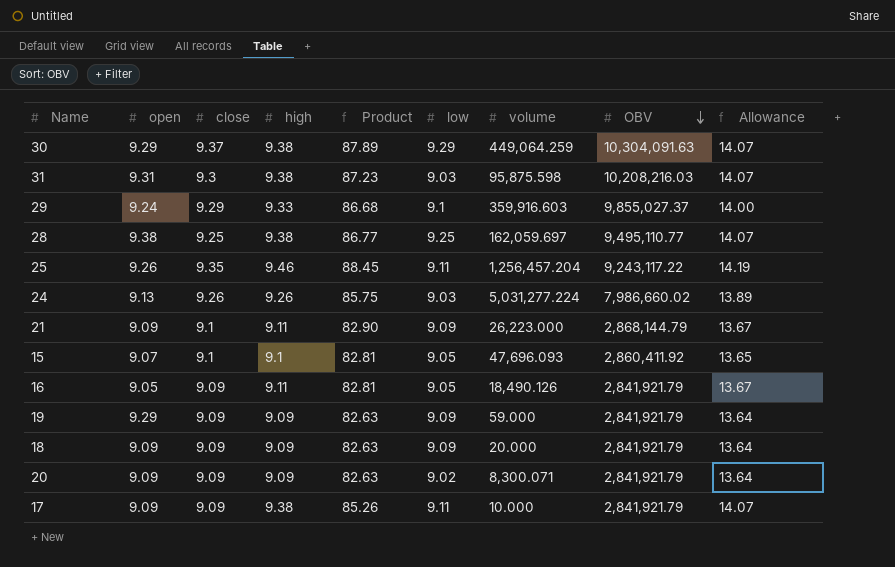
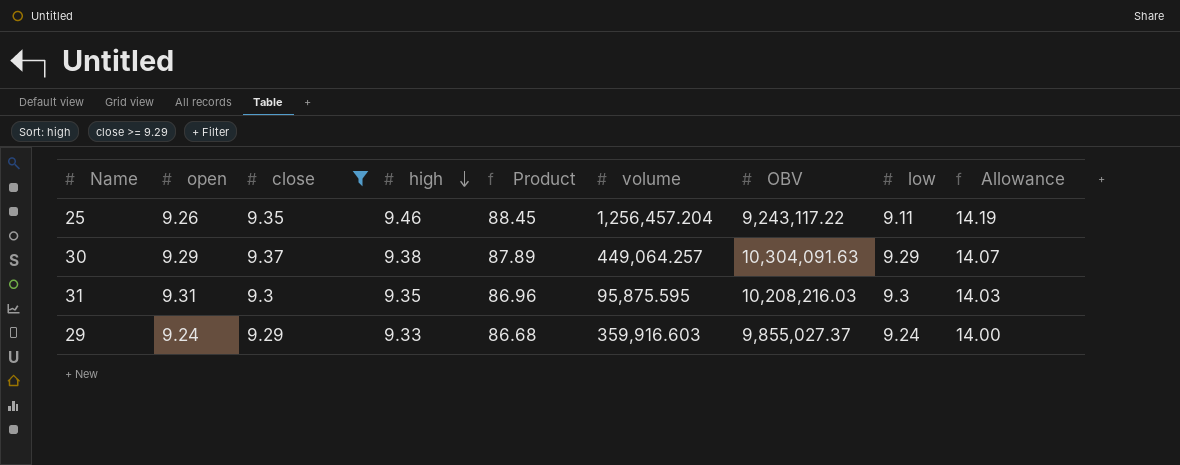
filter: none -> close >= 9.29
row order: OBV descending -> high descending
column low | position: 6 -> 8
30 | volume: 449,064.259 -> 449,064.257
31 | high: 9.38 -> 9.35
31 | Product: 87.23 -> 86.96
31 | volume: 95,875.598 -> 95,875.595
31 | low: 9.03 -> 9.3
31 | Allowance: 14.07 -> 14.03
29 | low: 9.1 -> 9.24

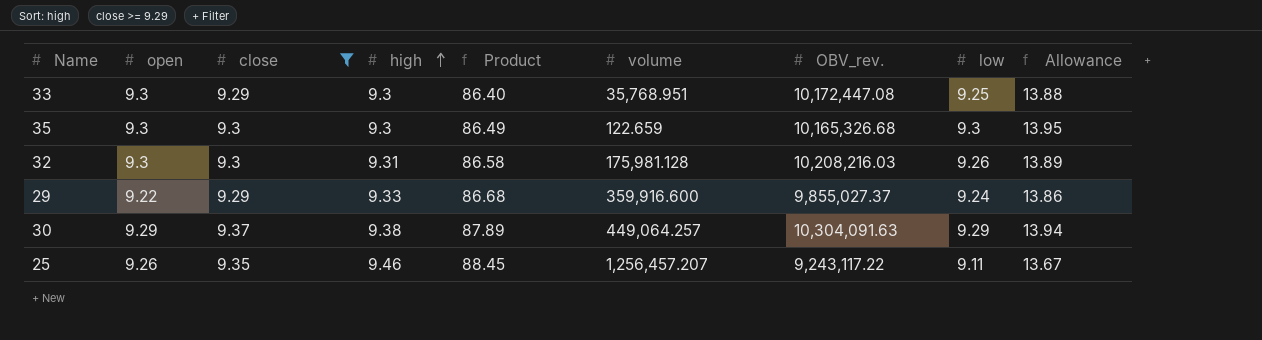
row order: high descending -> high ascending
column name: OBV -> OBV_rev.
column Allowance | formula: [high] * 1.5 -> [low] * 1.5
row 31: 9.31 | 9.3 | 9.35 | 86.96 | 95,875.595 | 10,208,216.03 | 9.3 | 14.03 -> none
row 33: none -> 9.3 | 9.29 | 9.3 | 86.40 | 35,768.951 | 10,172,447.08 | 9.25 | 13.88
row 35: none -> 9.3 | 9.3 | 9.3 | 86.49 | 122.659 | 10,165,326.68 | 9.3 | 13.95
row 32: none -> 9.3 | 9.3 | 9.31 | 86.58 | 175,981.128 | 10,208,216.03 | 9.26 | 13.89
29 | open: 9.24 -> 9.22
29 | volume: 359,916.603 -> 359,916.600
25 | volume: 1,256,457.204 -> 1,256,457.207

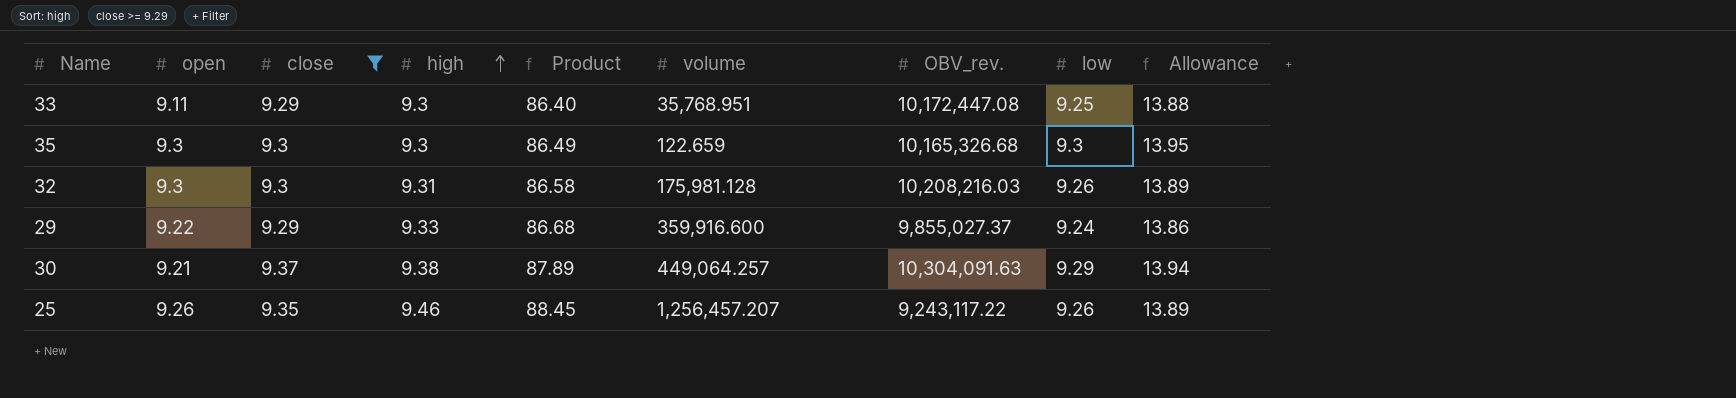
33 | open: 9.3 -> 9.11
30 | open: 9.29 -> 9.21
25 | low: 9.11 -> 9.26
25 | Allowance: 13.67 -> 13.89

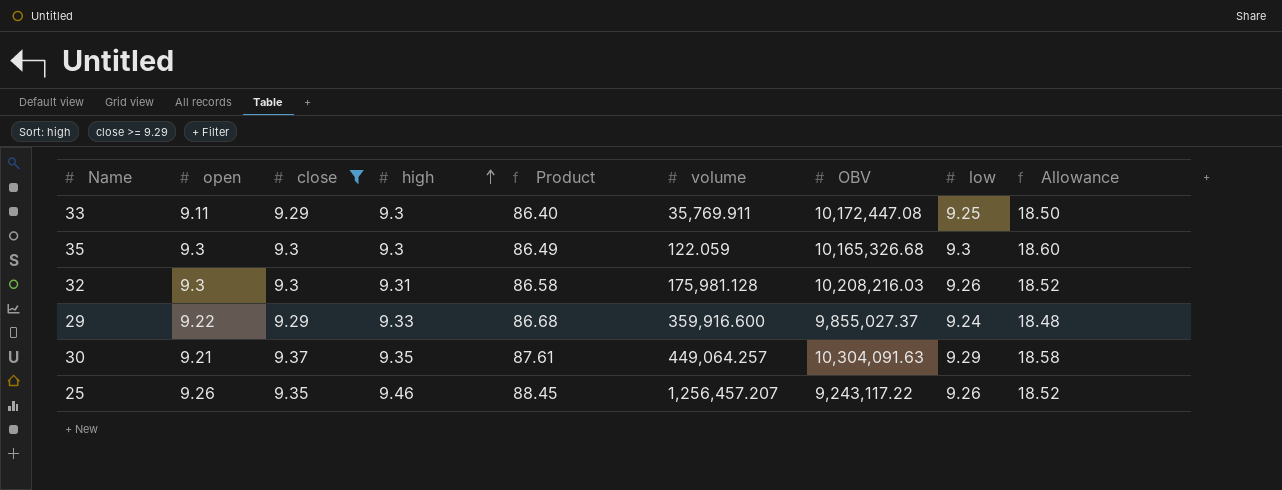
column name: OBV_rev. -> OBV
column Allowance | formula: [low] * 1.5 -> [low] * 2
33 | volume: 35,768.951 -> 35,769.911
35 | volume: 122.659 -> 122.059
30 | high: 9.38 -> 9.35
30 | Product: 87.89 -> 87.61

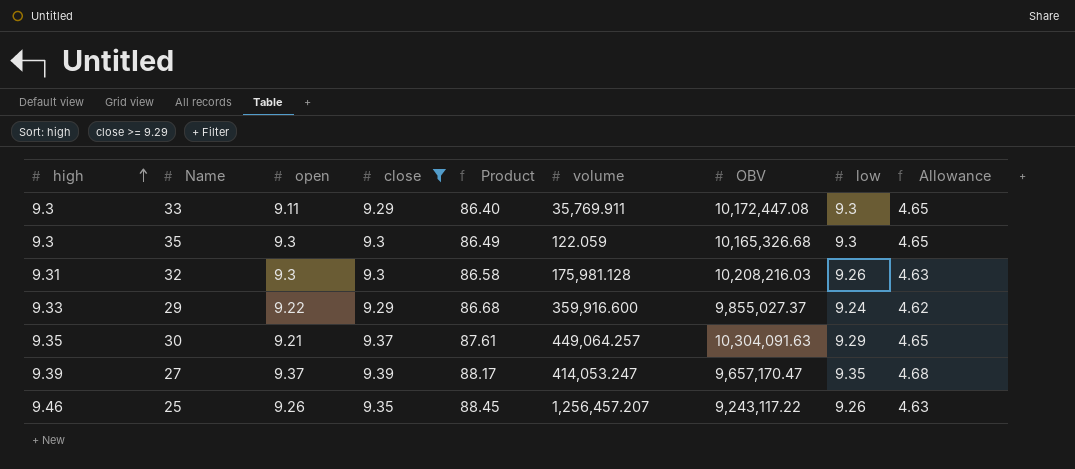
column high | position: 4 -> 1
column Allowance | formula: [low] * 2 -> [low] * 0.5
33 | low: 9.25 -> 9.3
row 27: none -> 9.39 | 9.37 | 9.39 | 88.17 | 414,053.247 | 9,657,170.47 | 9.35 | 4.68

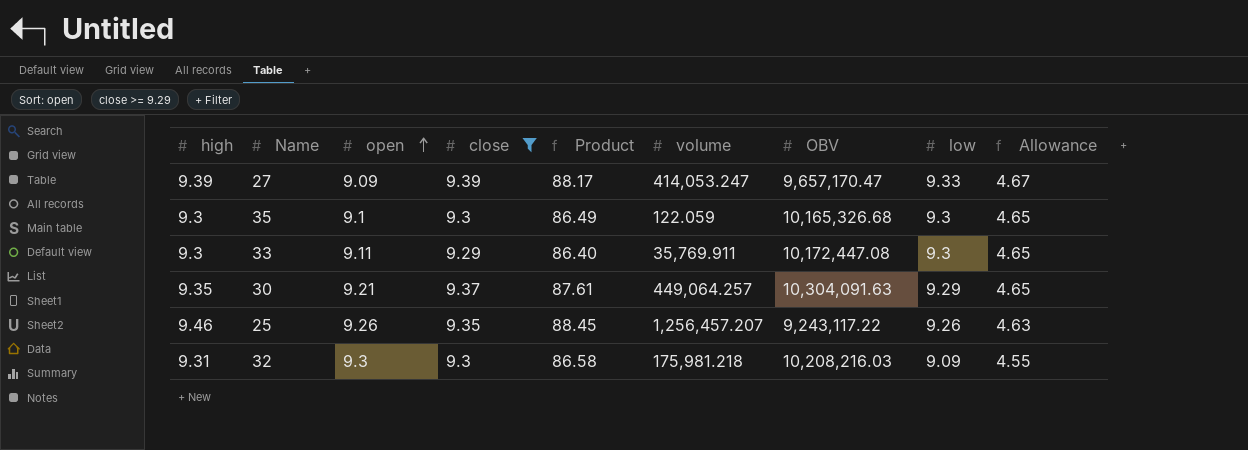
row order: high ascending -> open ascending
row 29: 9.33 | 9.22 | 9.29 | 86.68 | 359,916.600 | 9,855,027.37 | 9.24 | 4.62 -> none
27 | open: 9.37 -> 9.09
27 | low: 9.35 -> 9.33
27 | Allowance: 4.68 -> 4.67
35 | open: 9.3 -> 9.1
32 | volume: 175,981.128 -> 175,981.218
32 | low: 9.26 -> 9.09
32 | Allowance: 4.63 -> 4.55

